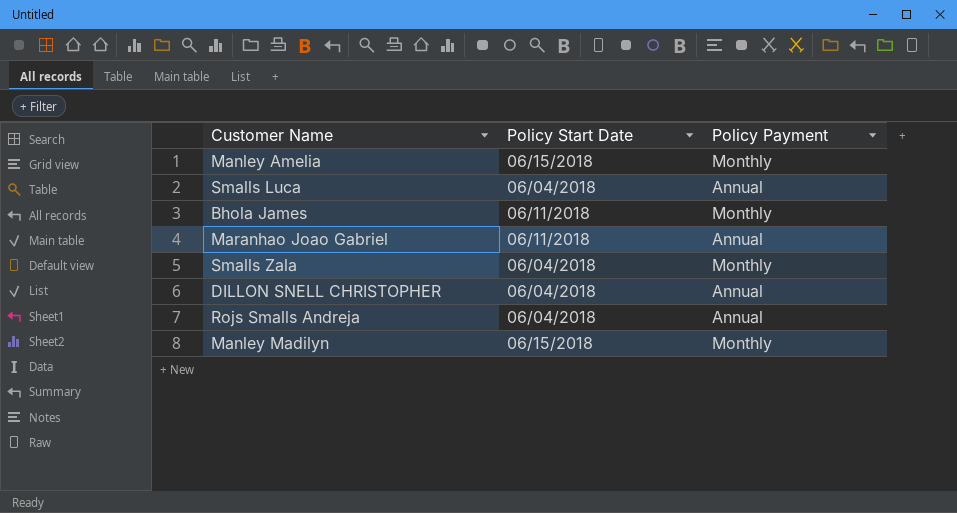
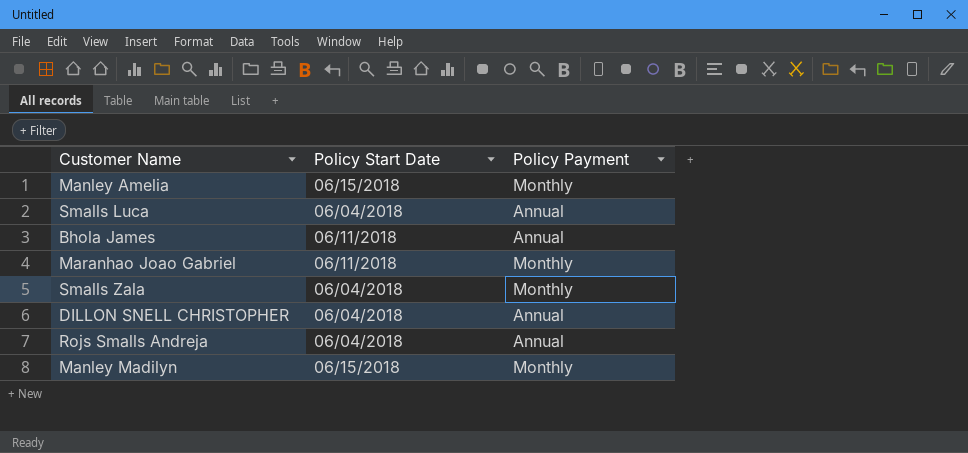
Bhola James | Policy Payment: Monthly -> Annual
Maranhao Joao Gabriel | Policy Payment: Annual -> Monthly

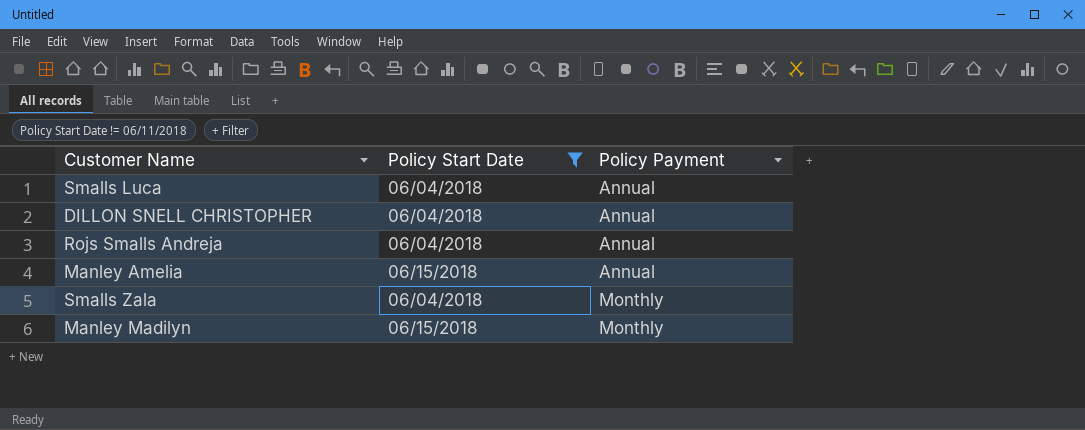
filter: none -> Policy Start Date != 06/11/2018
row order: none -> Policy Payment ascending
Manley Amelia | Policy Payment: Monthly -> Annual

